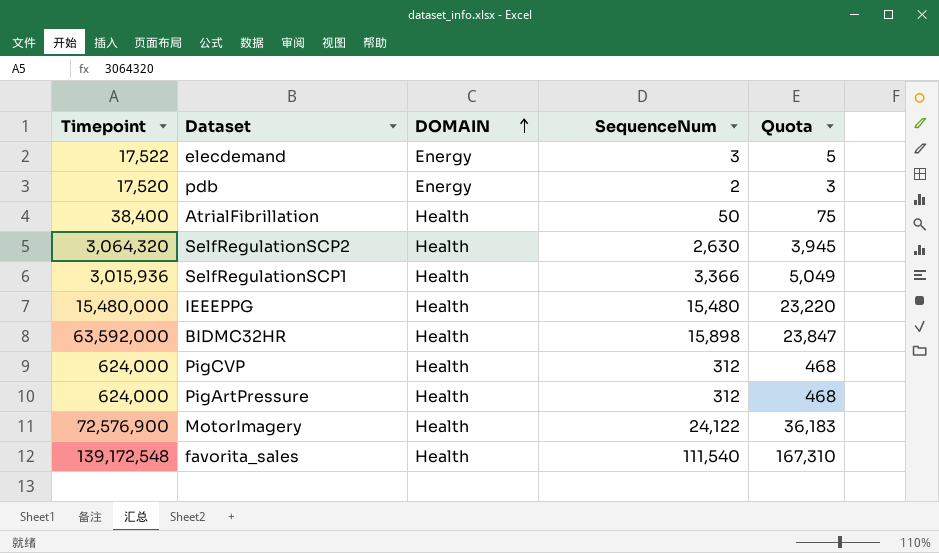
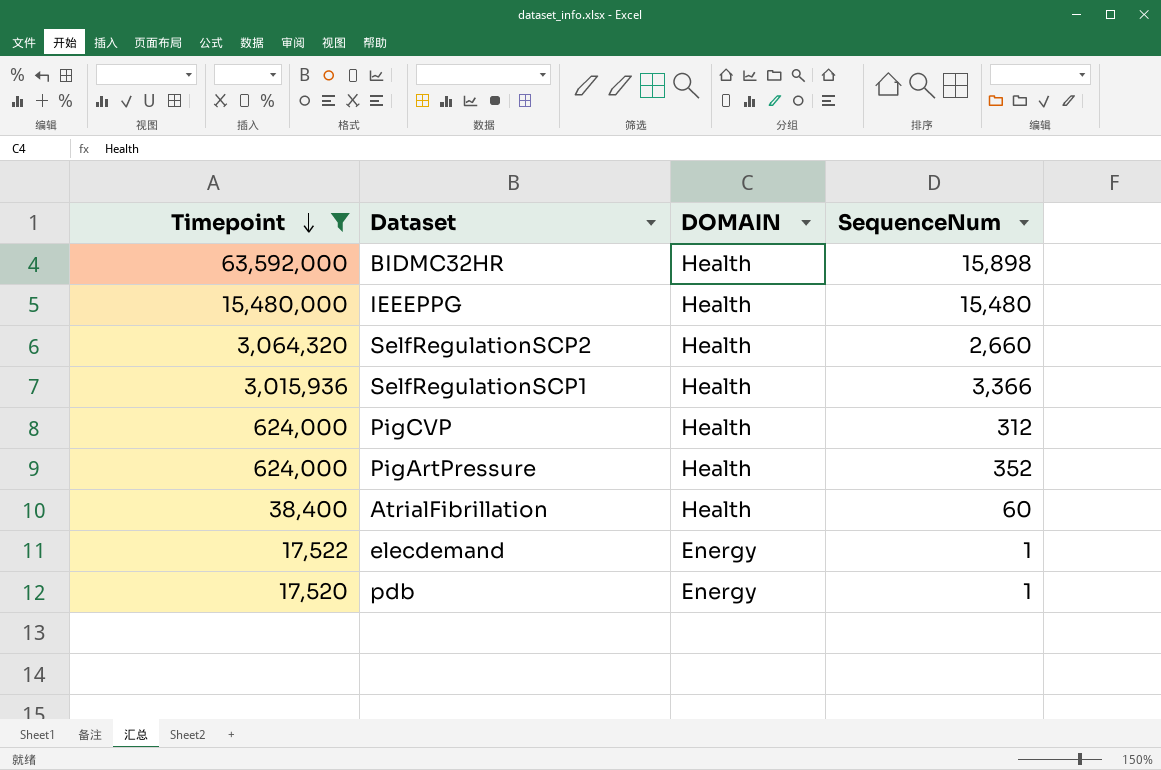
filter: none -> Timepoint <= 63,592,000
row order: DOMAIN ascending -> Timepoint descending
column Quota | formula: [SequenceNum] * 1.5 -> none
SelfRegulationSCP2 | SequenceNum: 2,630 -> 2,660
PigArtPressure | SequenceNum: 312 -> 352
AtrialFibrillation | SequenceNum: 50 -> 60
elecdemand | SequenceNum: 3 -> 1
pdb | SequenceNum: 2 -> 1

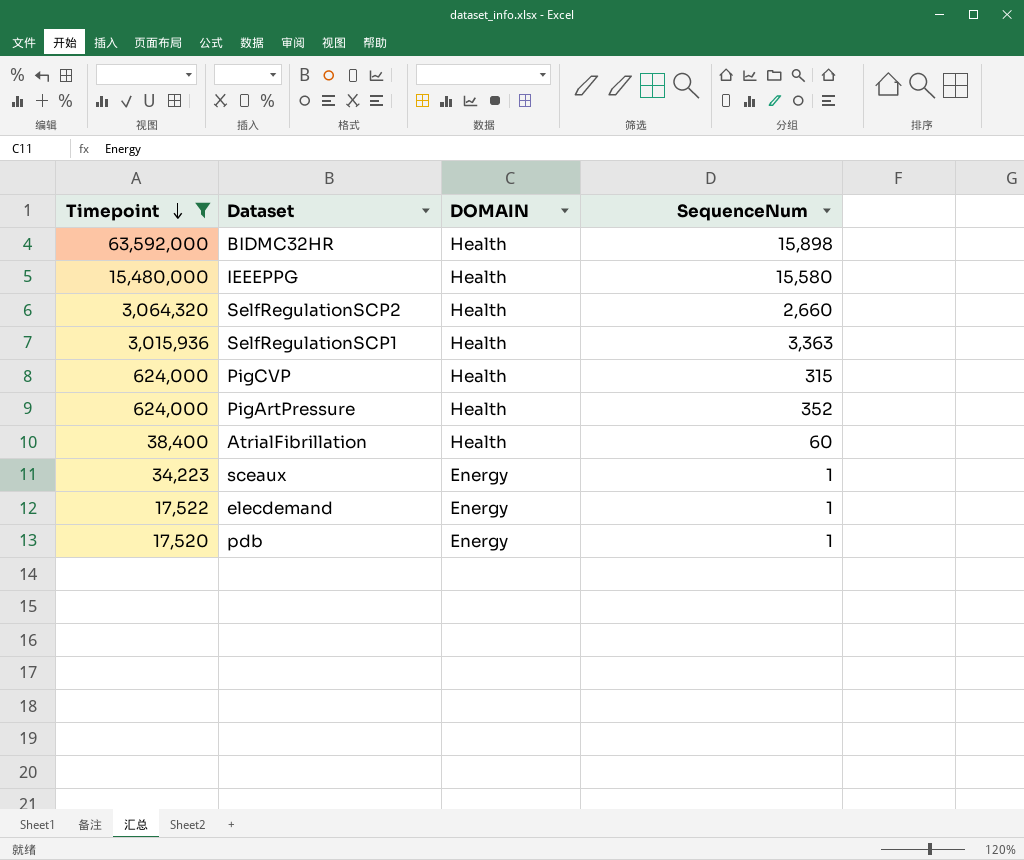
IEEEPPG | SequenceNum: 15,480 -> 15,580
SelfRegulationSCP1 | SequenceNum: 3,366 -> 3,363
PigCVP | SequenceNum: 312 -> 315
row sceaux: none -> 34,223 | Energy | 1

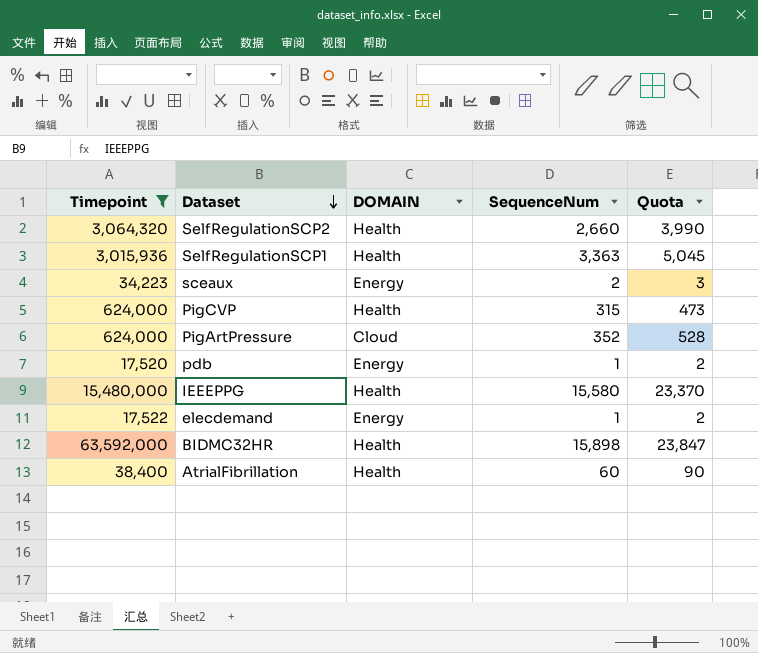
row order: Timepoint descending -> Dataset descending
column Quota | formula: none -> [SequenceNum] * 1.5
sceaux | SequenceNum: 1 -> 2
PigArtPressure | DOMAIN: Health -> Cloud

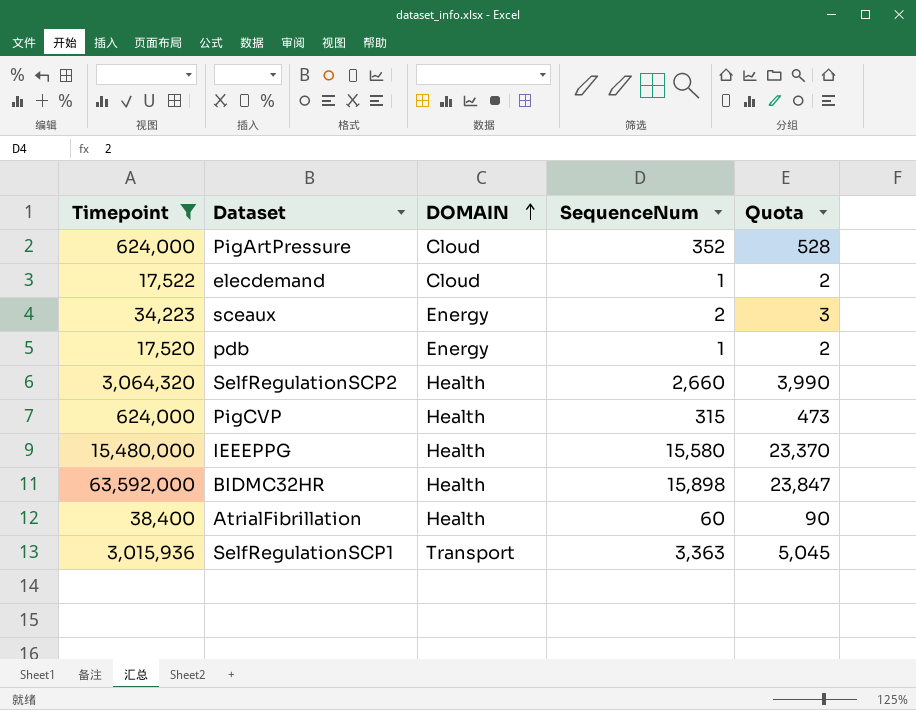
row order: Dataset descending -> DOMAIN ascending
elecdemand | DOMAIN: Energy -> Cloud
SelfRegulationSCP1 | DOMAIN: Health -> Transport

